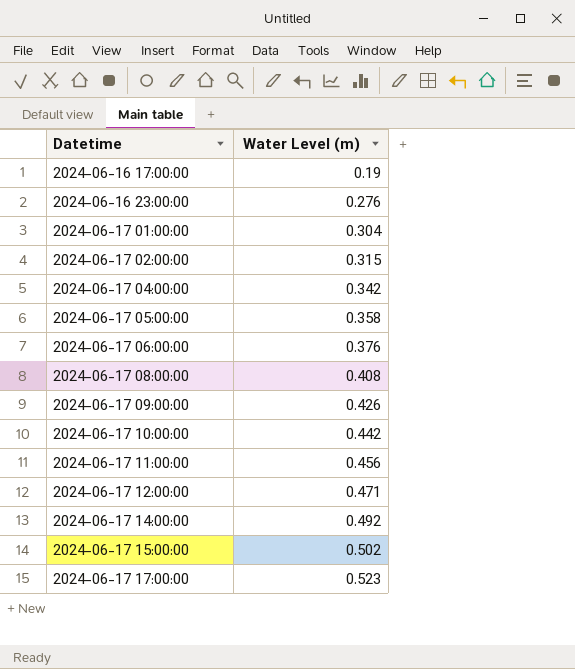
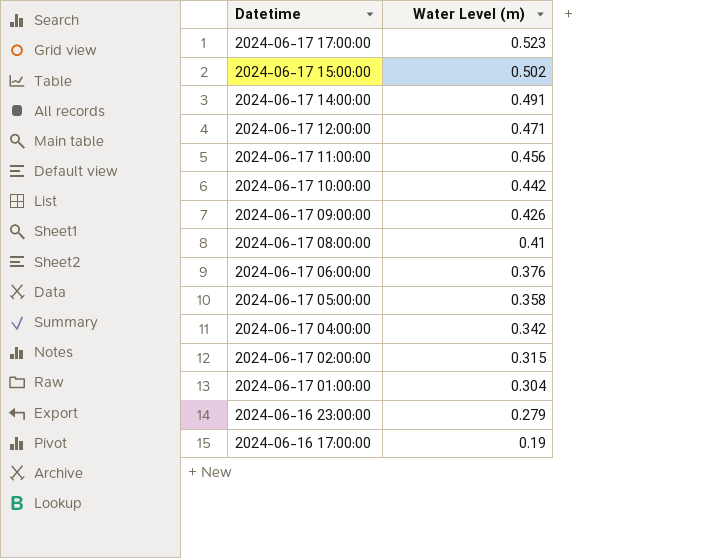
row order: Datetime ascending -> Datetime descending
2024-06-17 14:00:00 | Water Level (m): 0.492 -> 0.491
2024-06-17 08:00:00 | Water Level (m): 0.408 -> 0.41
2024-06-16 23:00:00 | Water Level (m): 0.276 -> 0.279

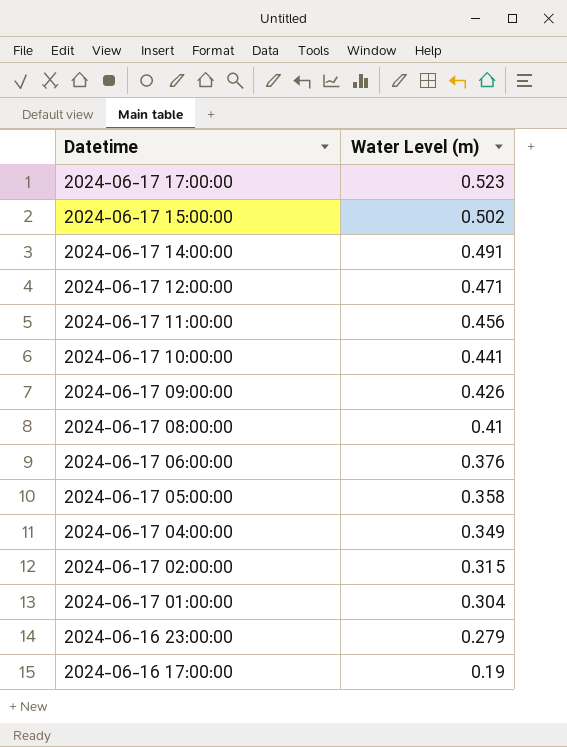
2024-06-17 10:00:00 | Water Level (m): 0.442 -> 0.441
2024-06-17 04:00:00 | Water Level (m): 0.342 -> 0.349

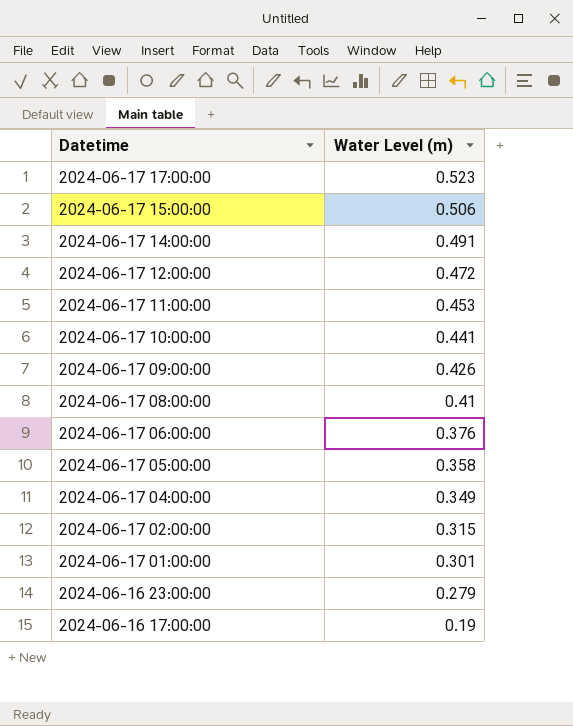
2024-06-17 15:00:00 | Water Level (m): 0.502 -> 0.506
2024-06-17 12:00:00 | Water Level (m): 0.471 -> 0.472
2024-06-17 11:00:00 | Water Level (m): 0.456 -> 0.453
2024-06-17 01:00:00 | Water Level (m): 0.304 -> 0.301

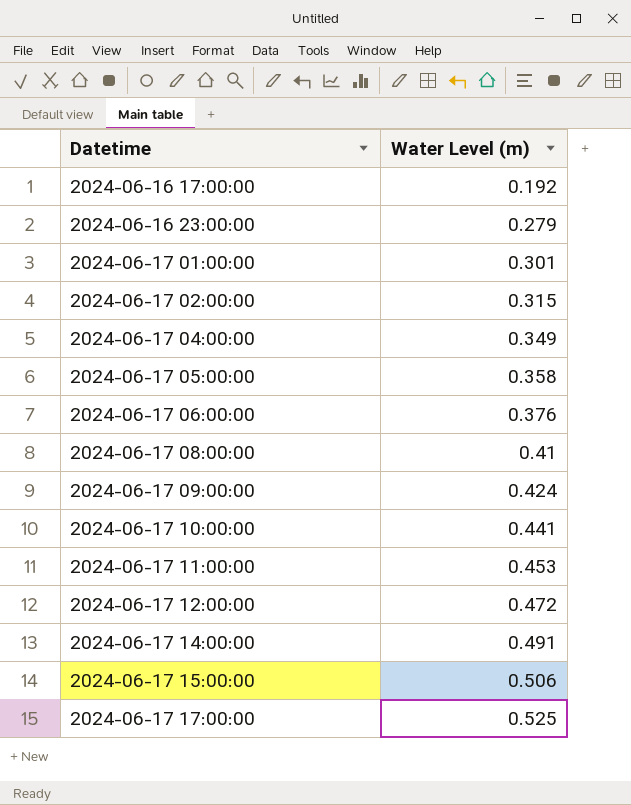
row order: Datetime descending -> Datetime ascending
2024-06-16 17:00:00 | Water Level (m): 0.19 -> 0.192
2024-06-17 09:00:00 | Water Level (m): 0.426 -> 0.424
2024-06-17 17:00:00 | Water Level (m): 0.523 -> 0.525

